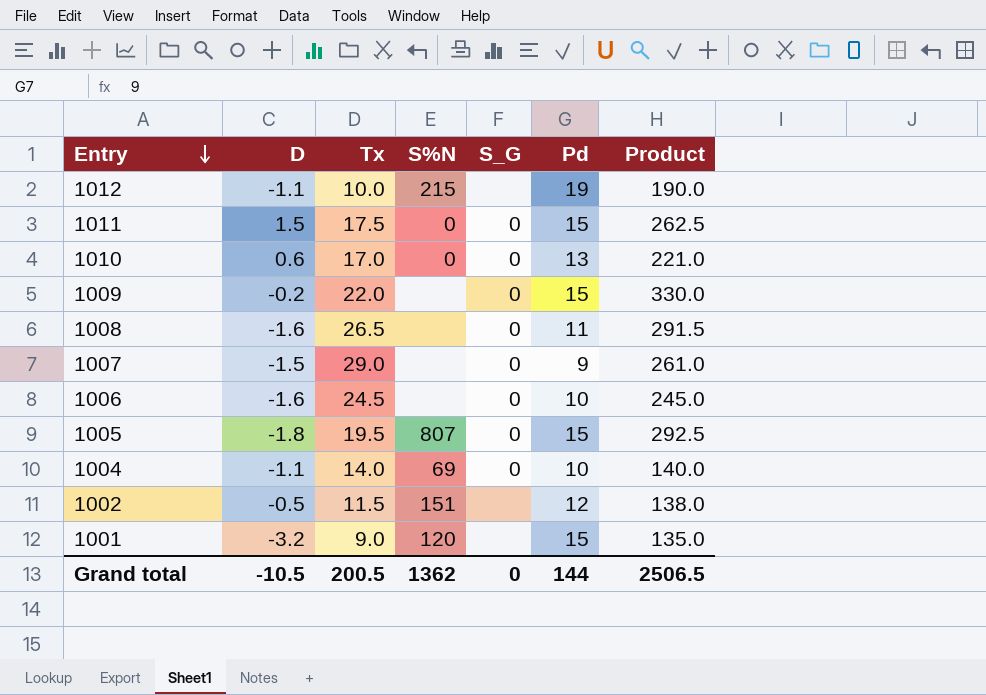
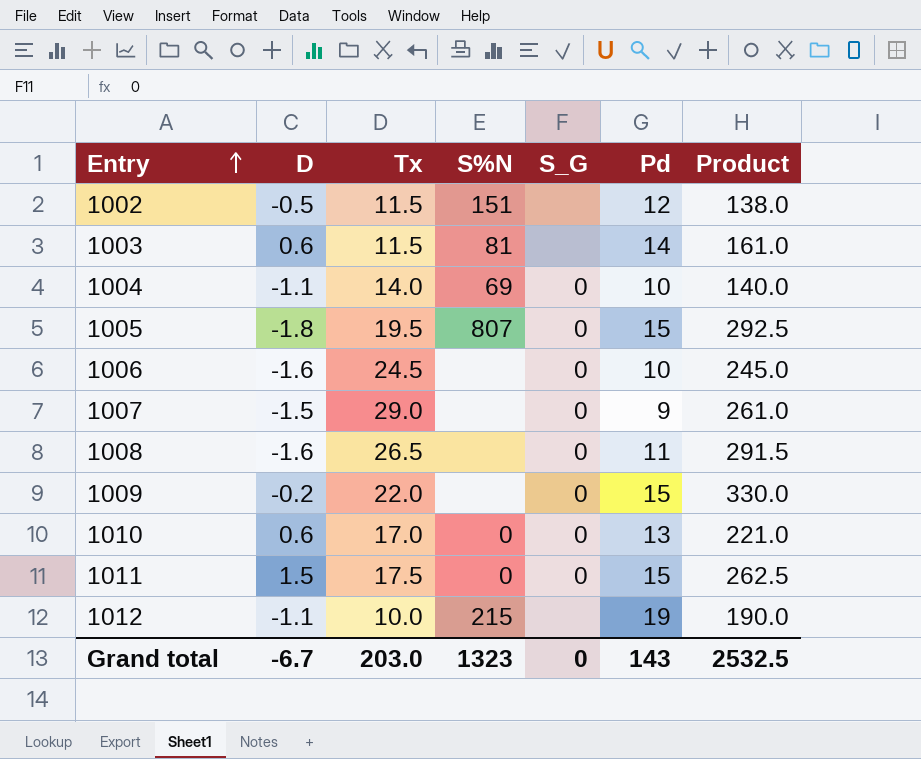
row order: Entry descending -> Entry ascending
row 1001: -3.2 | 9.0 | 120 | none | 15 | 135.0 -> none
row 1003: none -> 0.6 | 11.5 | 81 | none | 14 | 161.0
Grand total | D: -10.5 -> -6.7
Grand total | Tx: 200.5 -> 203.0
Grand total | S%N: 1362 -> 1323
Grand total | Pd: 144 -> 143
Grand total | Product: 2506.5 -> 2532.5

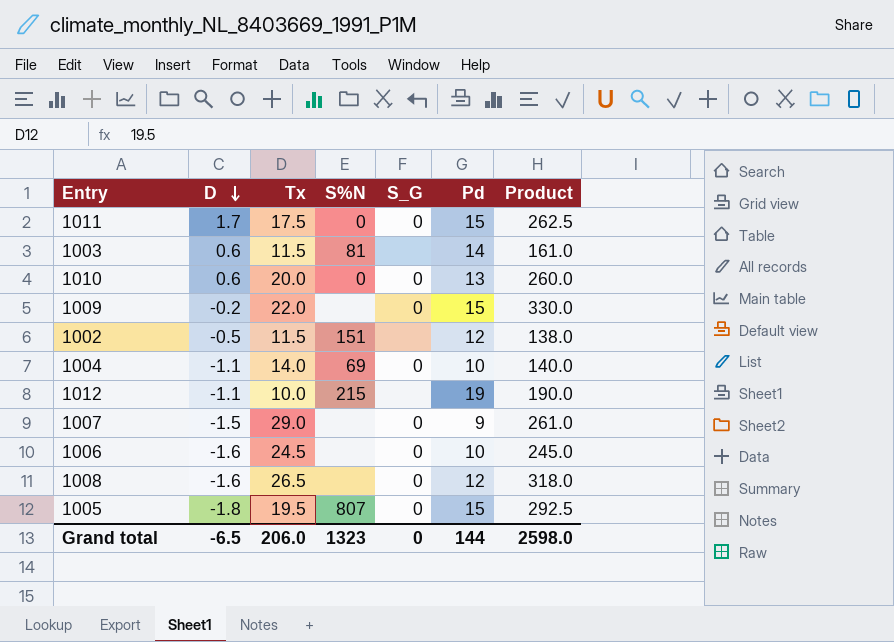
row order: Entry ascending -> D descending
1011 | D: 1.5 -> 1.7
1010 | Tx: 17.0 -> 20.0
1010 | Product: 221.0 -> 260.0
1008 | Pd: 11 -> 12
1008 | Product: 291.5 -> 318.0
Grand total | D: -6.7 -> -6.5
Grand total | Tx: 203.0 -> 206.0
Grand total | Pd: 143 -> 144
Grand total | Product: 2532.5 -> 2598.0

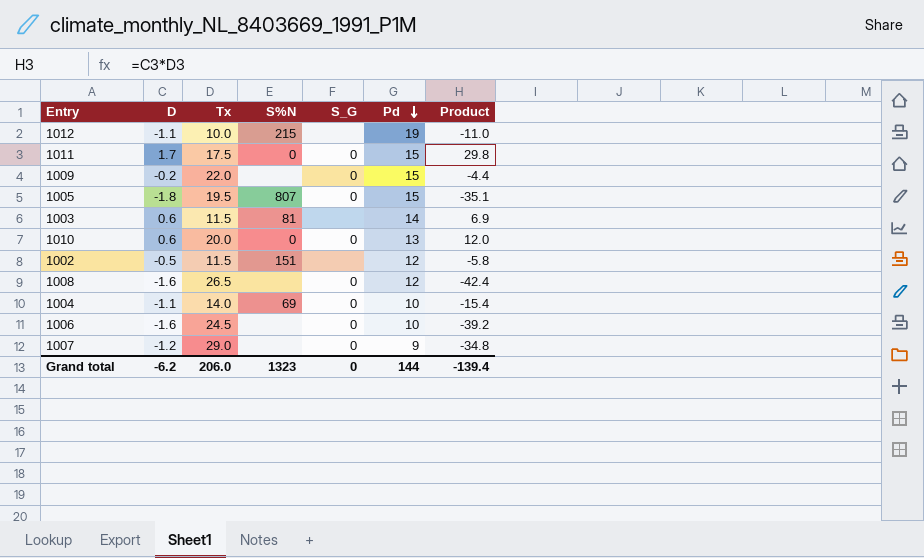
row order: D descending -> Pd descending
column Product | formula: [Tx] * [Pd] -> [D] * [Tx]
1007 | D: -1.5 -> -1.2
Grand total | D: -6.5 -> -6.2
Grand total | Product: 2598.0 -> -139.4

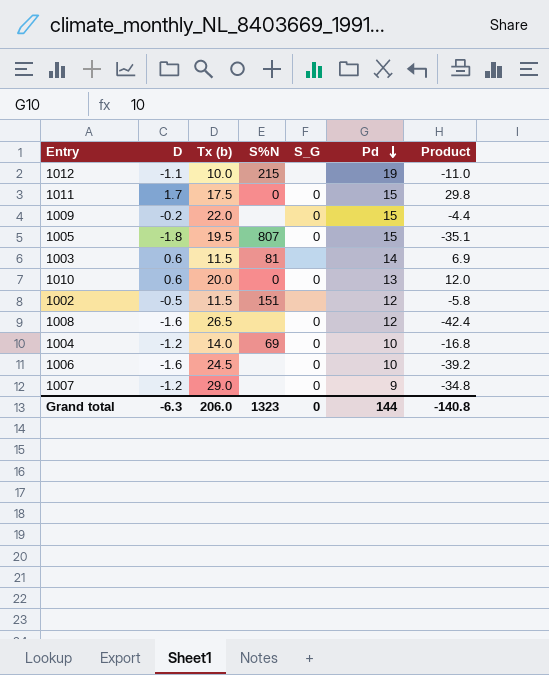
column name: Tx -> Tx (b)
1004 | D: -1.1 -> -1.2
1004 | Product: -15.4 -> -16.8
Grand total | D: -6.2 -> -6.3
Grand total | Product: -139.4 -> -140.8

